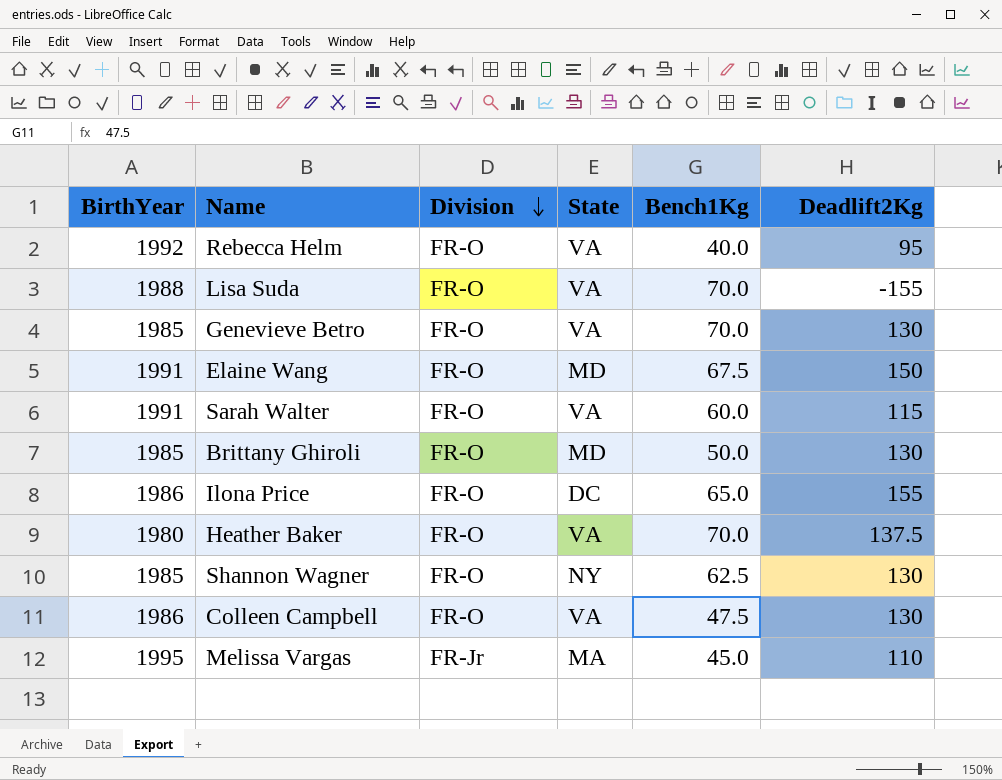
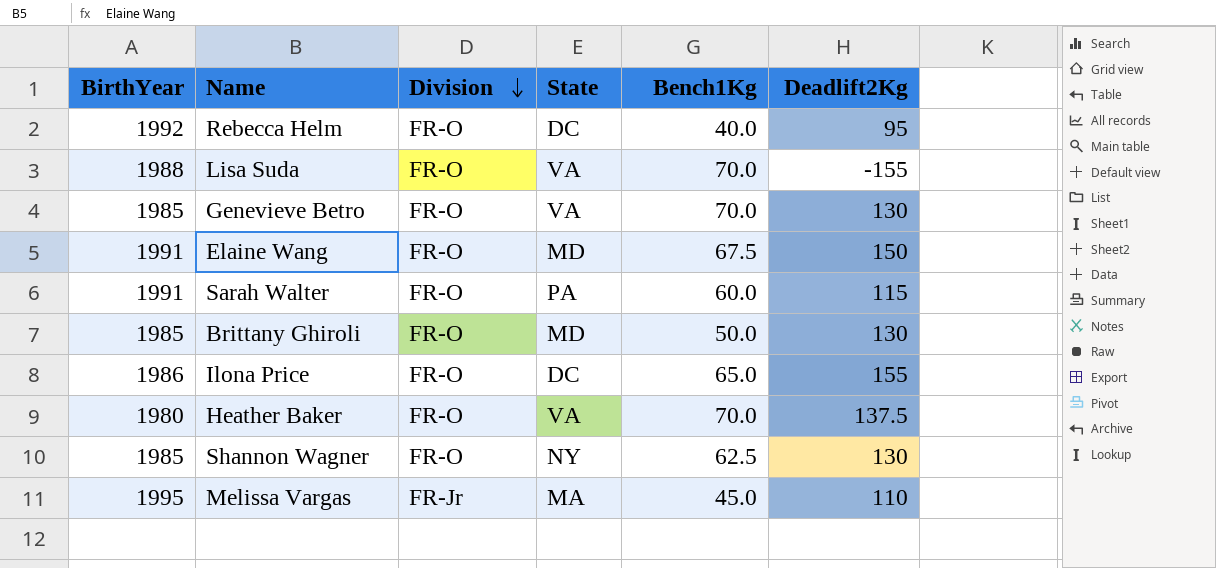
row Colleen Campbell: 1986 | FR-O | VA | 47.5 | 130 -> none
Rebecca Helm | State: VA -> DC
Sarah Walter | State: VA -> PA

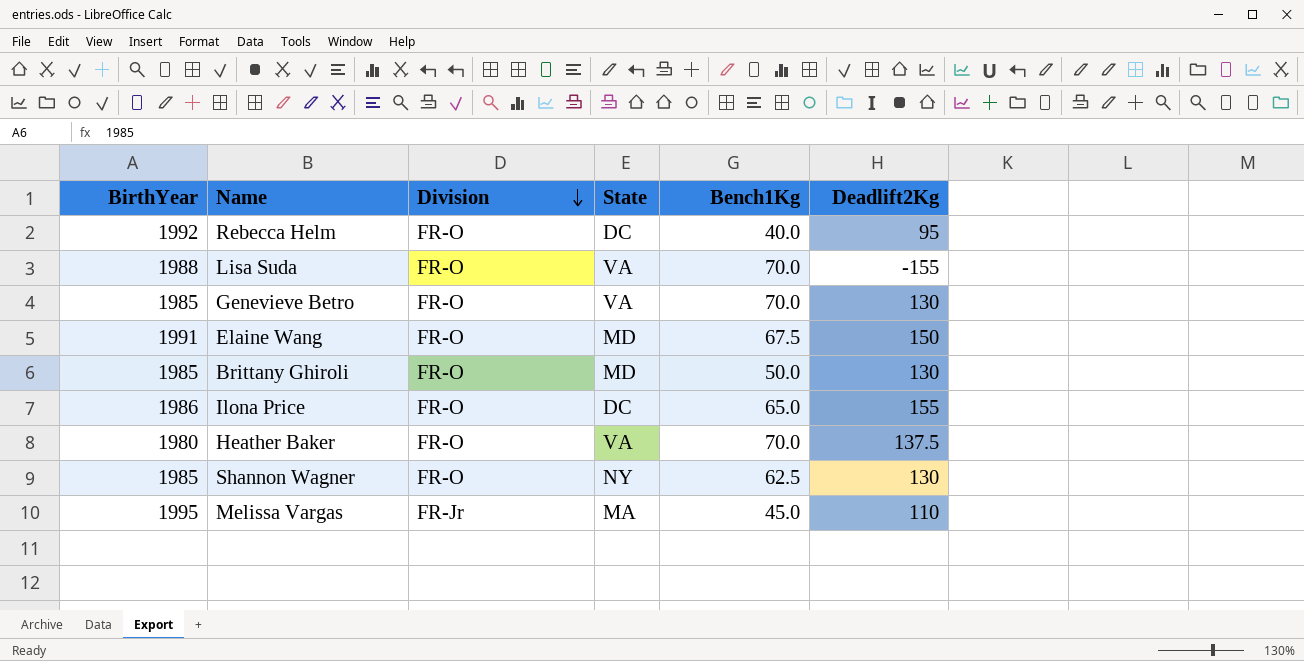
row Sarah Walter: 1991 | FR-O | PA | 60.0 | 115 -> none

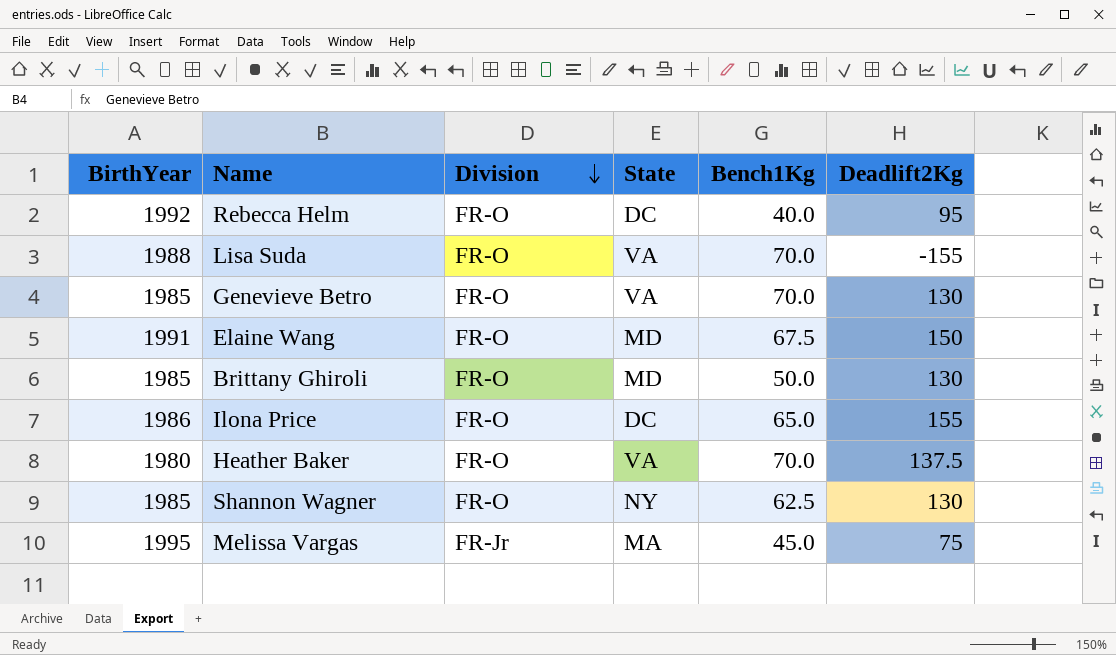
Melissa Vargas | Deadlift2Kg: 110 -> 75

